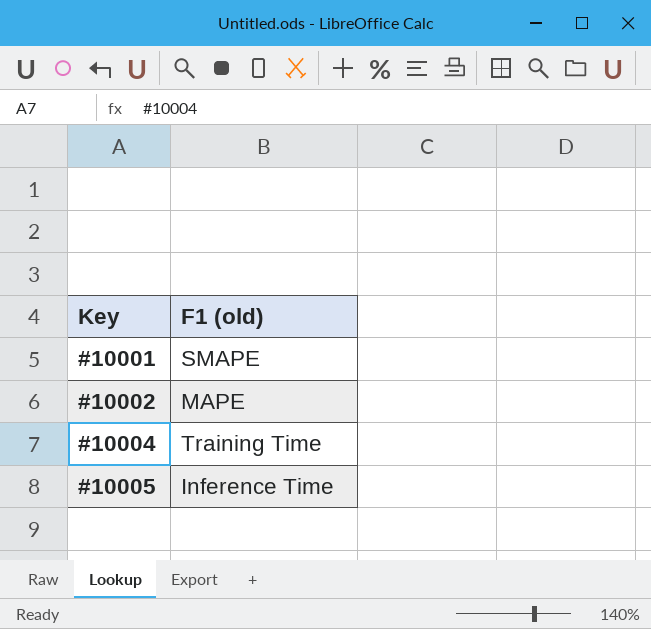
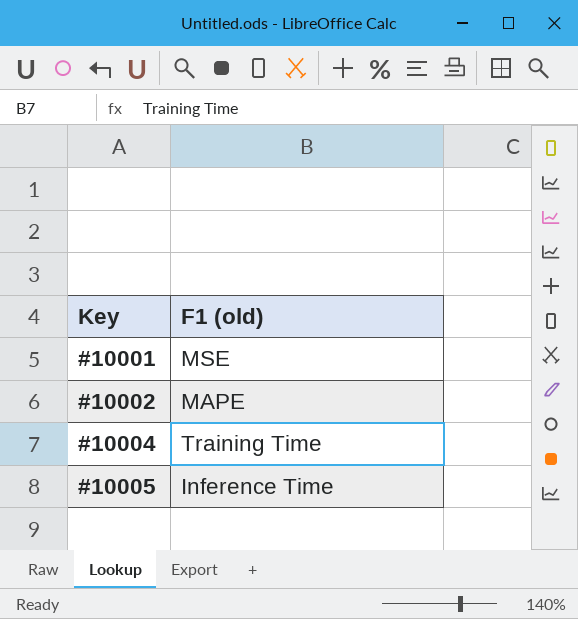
#10001 | F1 (old): SMAPE -> MSE

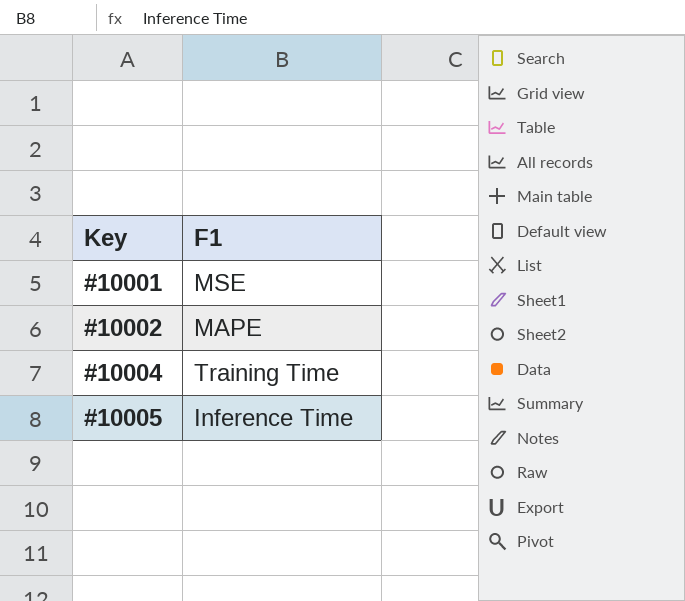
column name: F1 (old) -> F1

